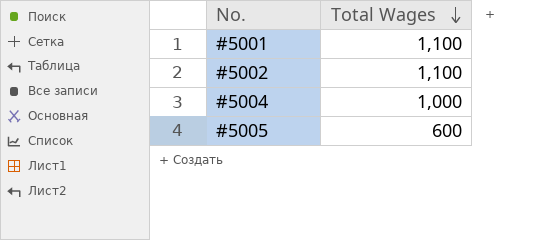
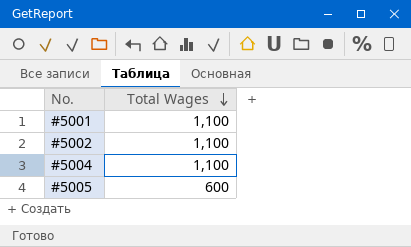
#5004 | Total Wages: 1,000 -> 1,100

